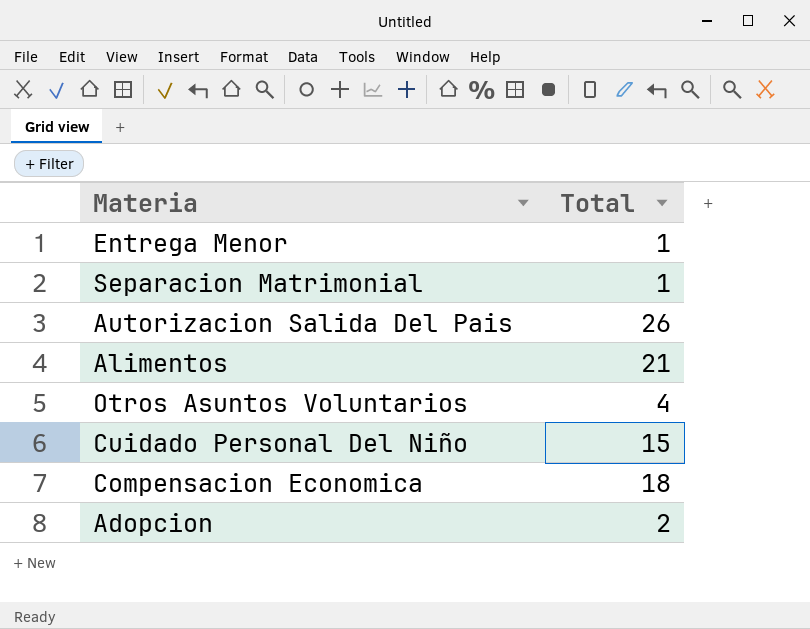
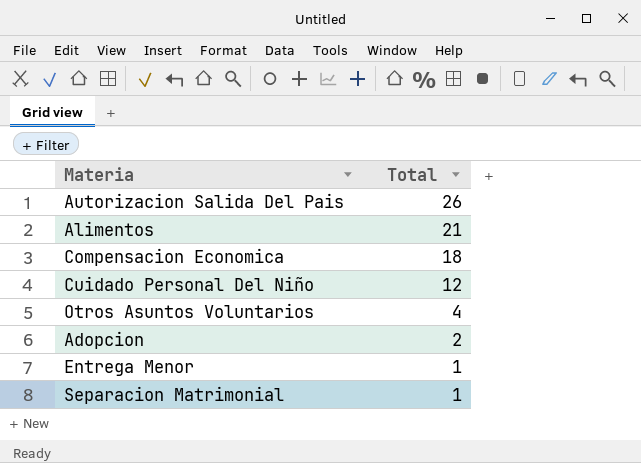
row order: none -> Total descending
Cuidado Personal Del Niño | Total: 15 -> 12

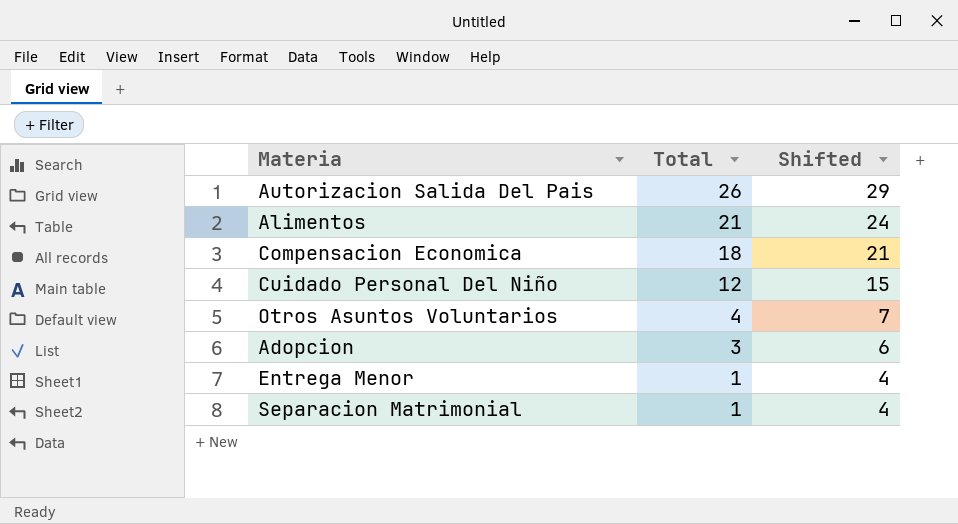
column Shifted | formula: none -> [Total] + 3
Adopcion | Total: 2 -> 3

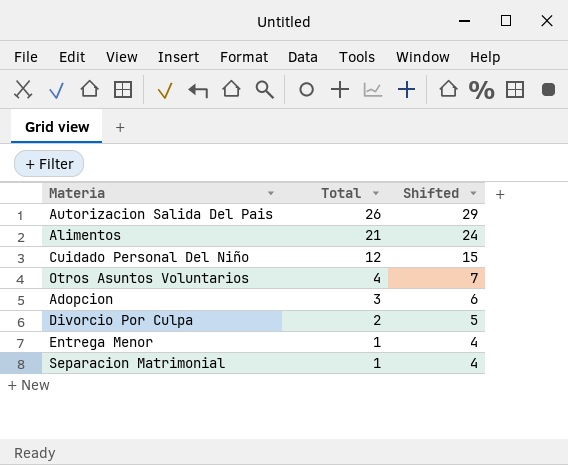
row Compensacion Economica: 18 | 21 -> none
row Divorcio Por Culpa: none -> 2 | 5

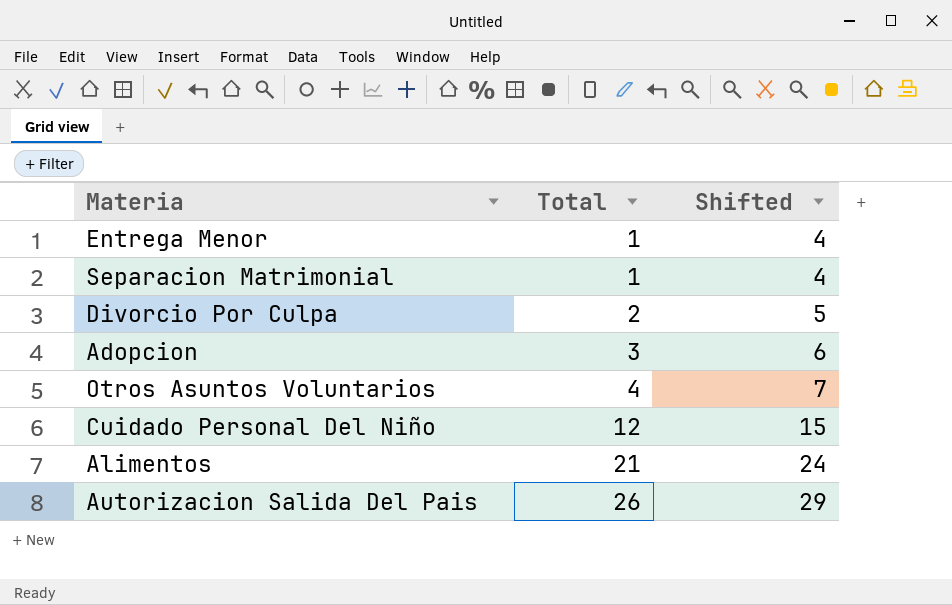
row order: Total descending -> Total ascending

